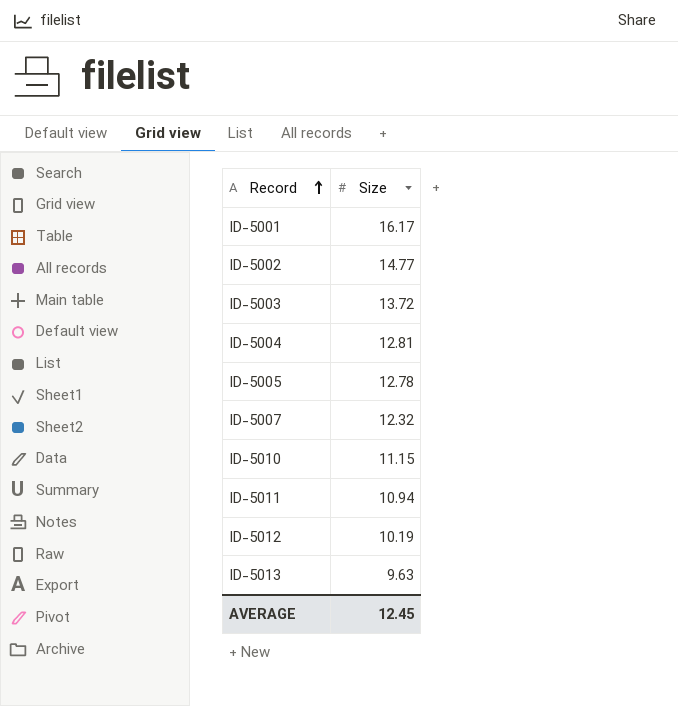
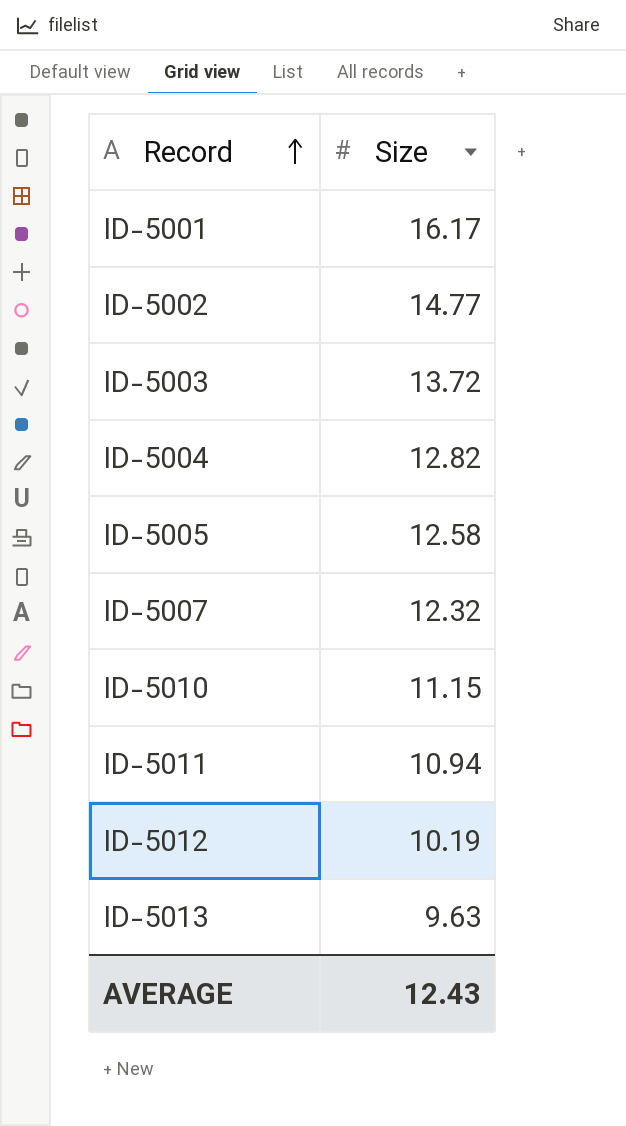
ID-5004 | Size: 12.81 -> 12.82
ID-5005 | Size: 12.78 -> 12.58
AVERAGE | Size: 12.45 -> 12.43

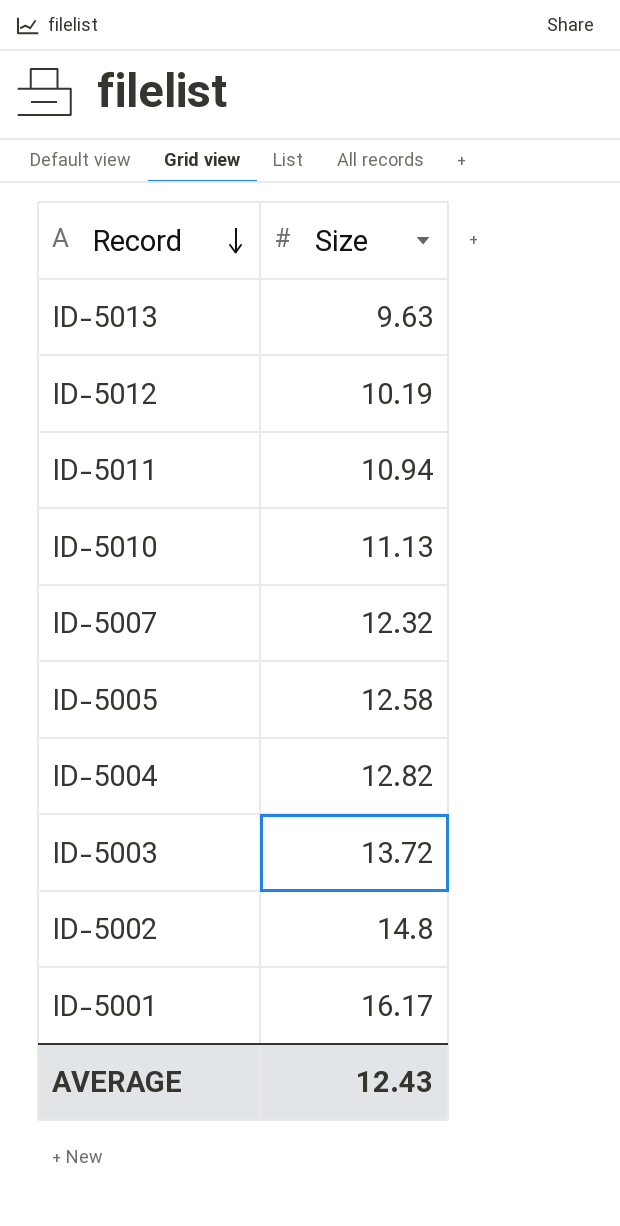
row order: Record ascending -> Record descending
ID-5010 | Size: 11.15 -> 11.13
ID-5002 | Size: 14.77 -> 14.8

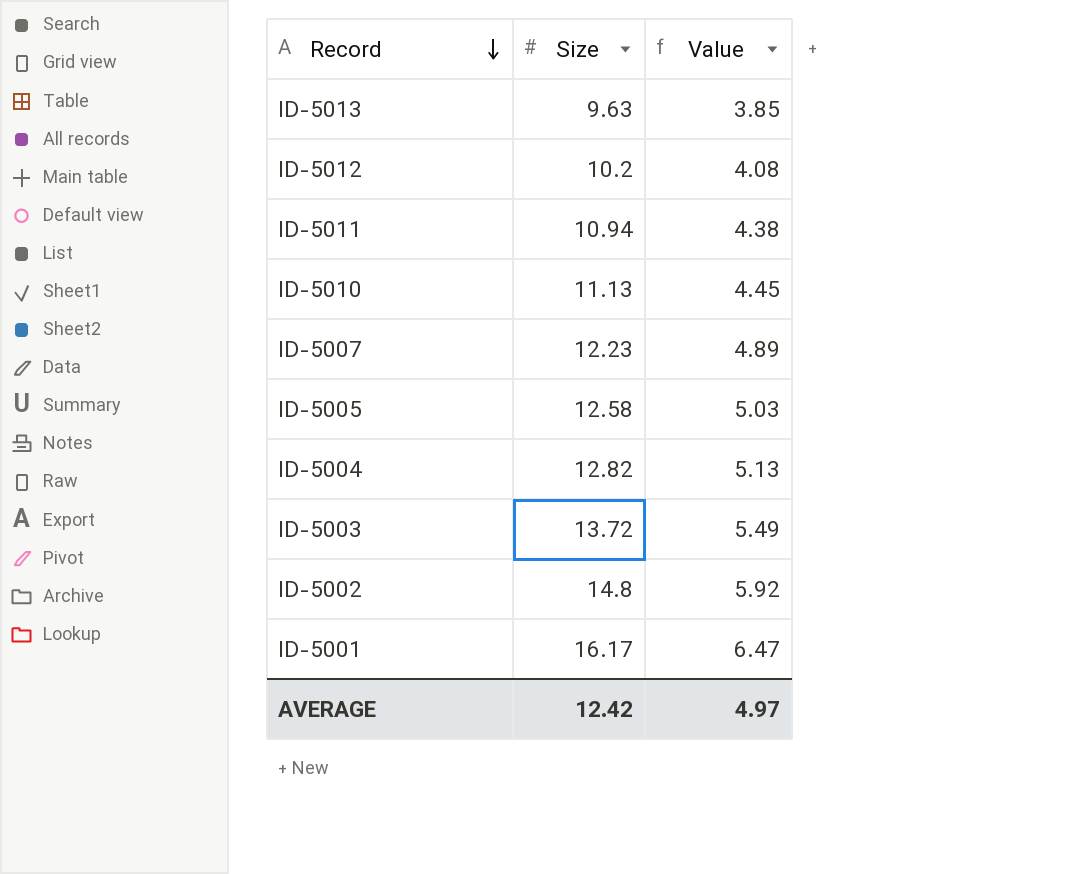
column Value | formula: none -> [Size] * 0.4
ID-5012 | Size: 10.19 -> 10.2
ID-5007 | Size: 12.32 -> 12.23
AVERAGE | Size: 12.43 -> 12.42

